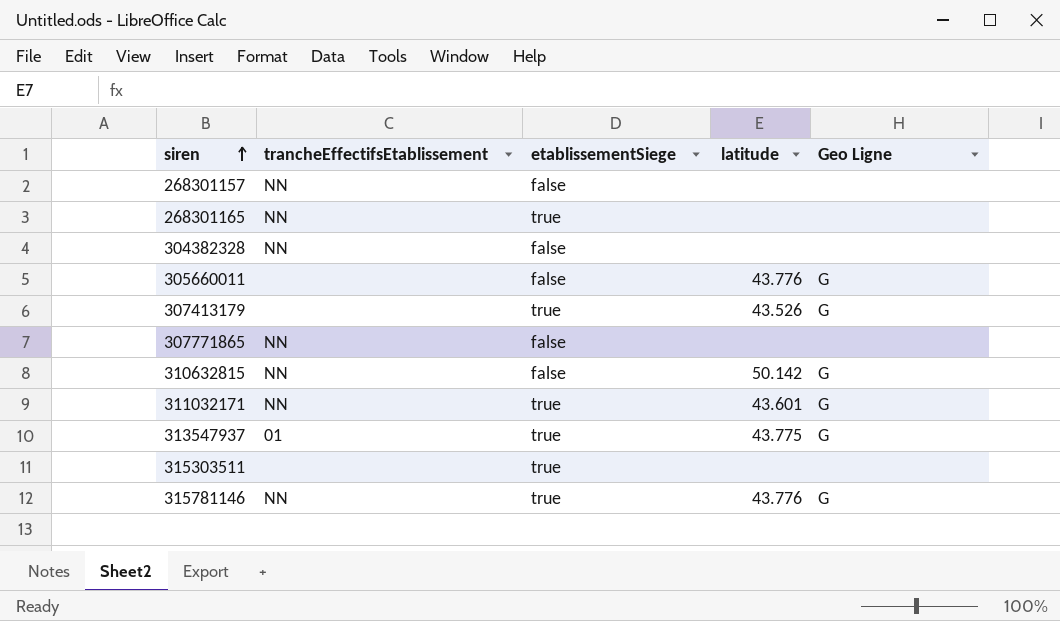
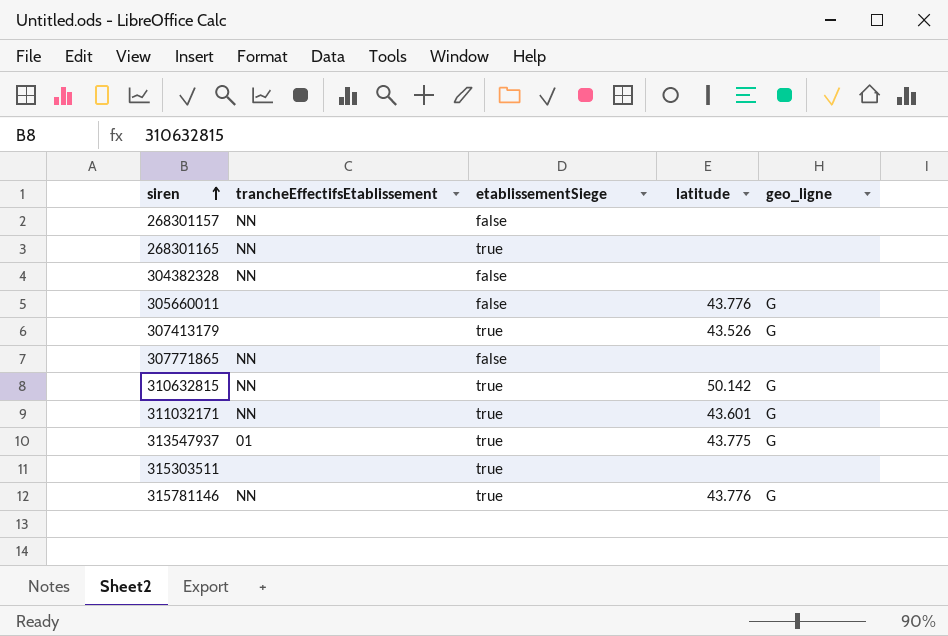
column name: Geo Ligne -> geo_ligne
310632815 | etablissementSiege: false -> true

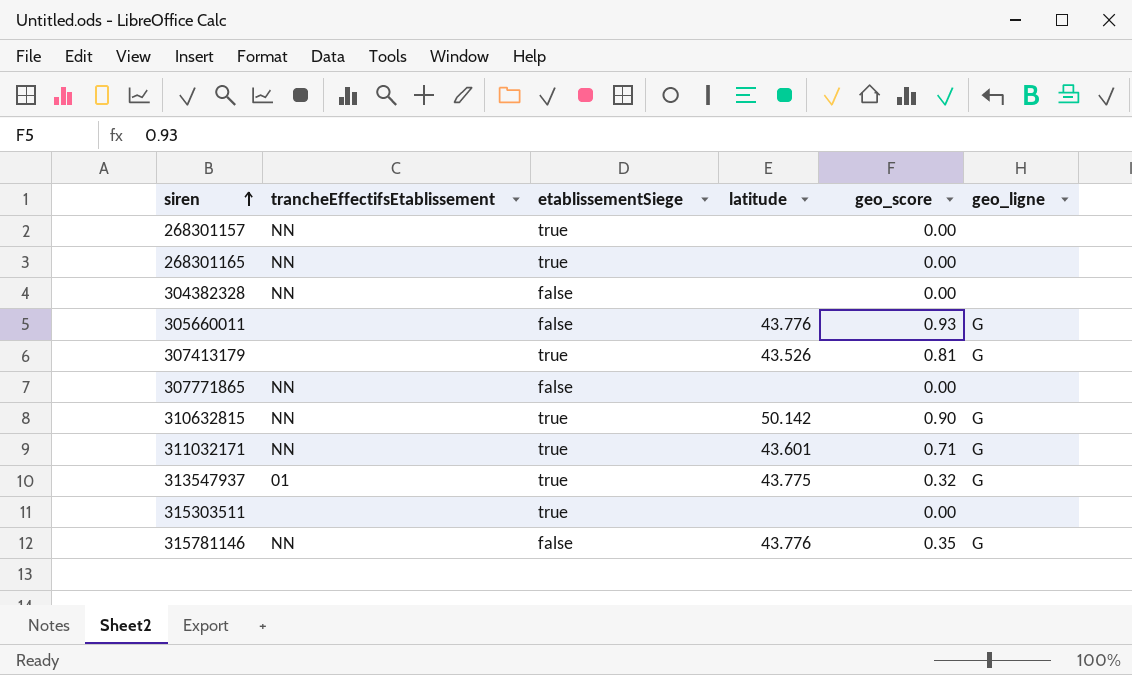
column geo_score | position: none -> 5
268301157 | etablissementSiege: false -> true
315781146 | etablissementSiege: true -> false

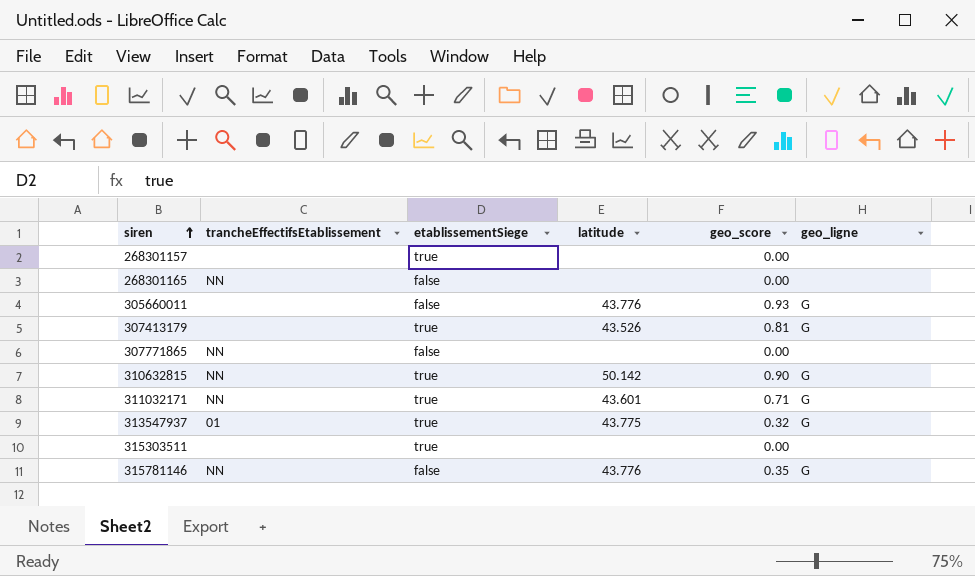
row 304382328: NN | false | none | 0.00 | none -> none
268301157 | trancheEffectifsEtablissement: NN -> none
268301165 | etablissementSiege: true -> false

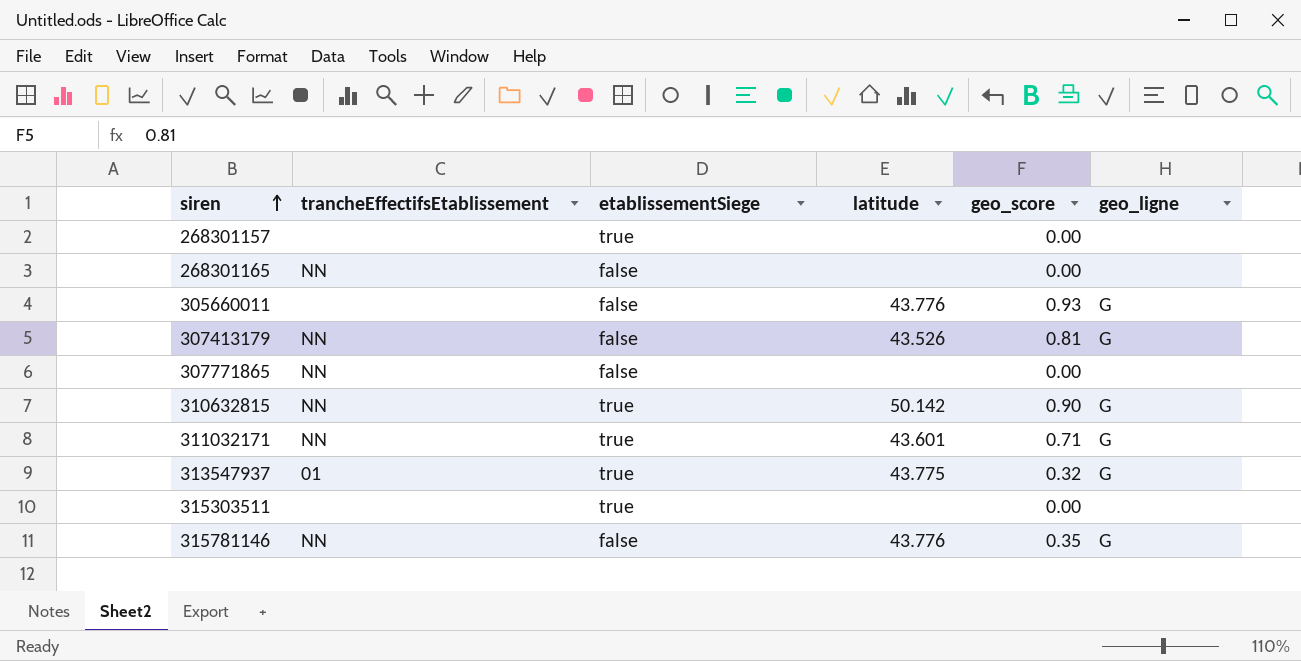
307413179 | trancheEffectifsEtablissement: none -> NN
307413179 | etablissementSiege: true -> false

